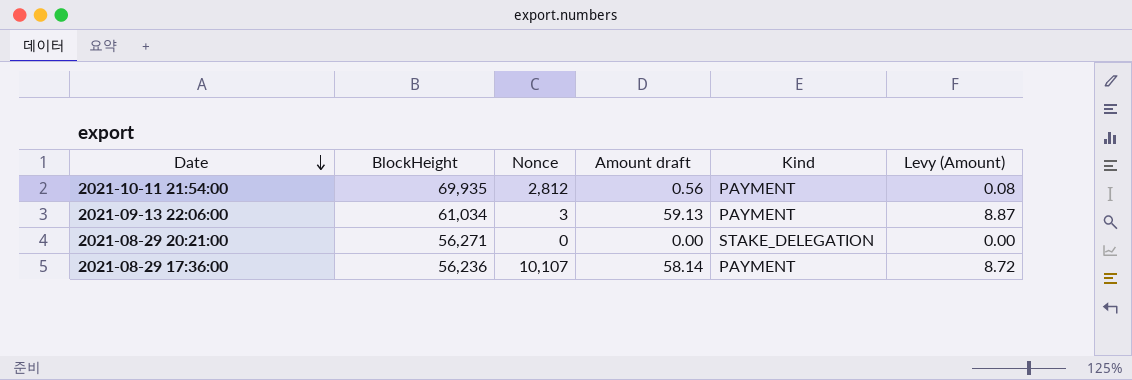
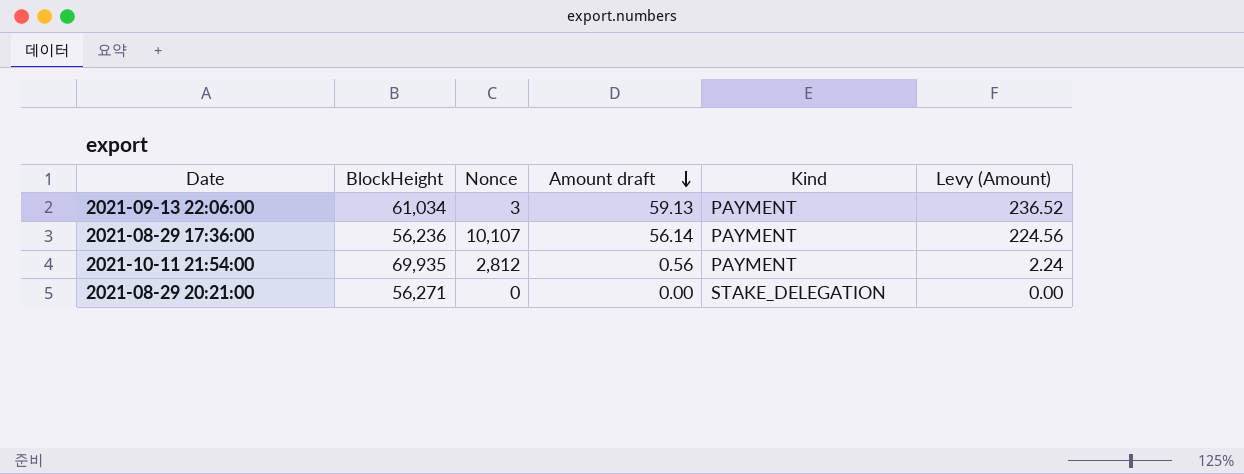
row order: Date descending -> Amount draft descending
column Levy (Amount) | formula: [Amount draft] * 0.15 -> [Amount draft] * 4
2021-08-29 17:36:00 | Amount draft: 58.14 -> 56.14

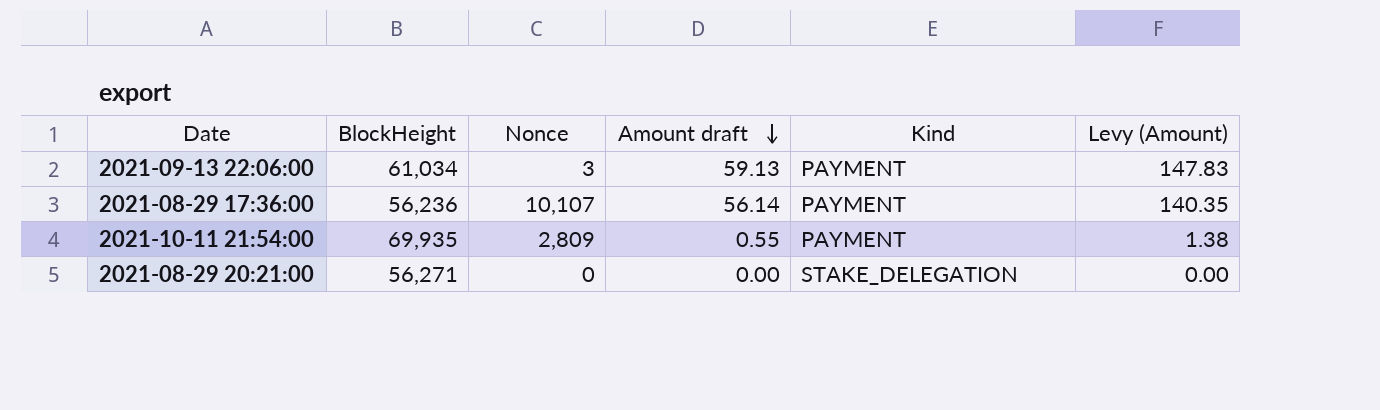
column Levy (Amount) | formula: [Amount draft] * 4 -> [Amount draft] * 2.5
2021-10-11 21:54:00 | Nonce: 2,812 -> 2,809
2021-10-11 21:54:00 | Amount draft: 0.56 -> 0.55

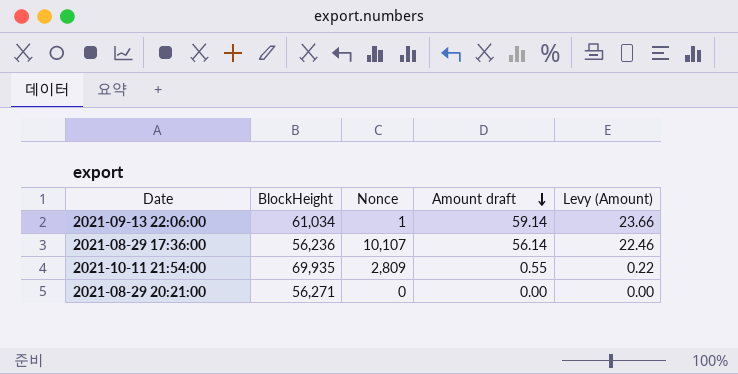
column Kind | position: 5 -> none
column Levy (Amount) | formula: [Amount draft] * 2.5 -> [Amount draft] * 0.4
2021-09-13 22:06:00 | Nonce: 3 -> 1
2021-09-13 22:06:00 | Amount draft: 59.13 -> 59.14

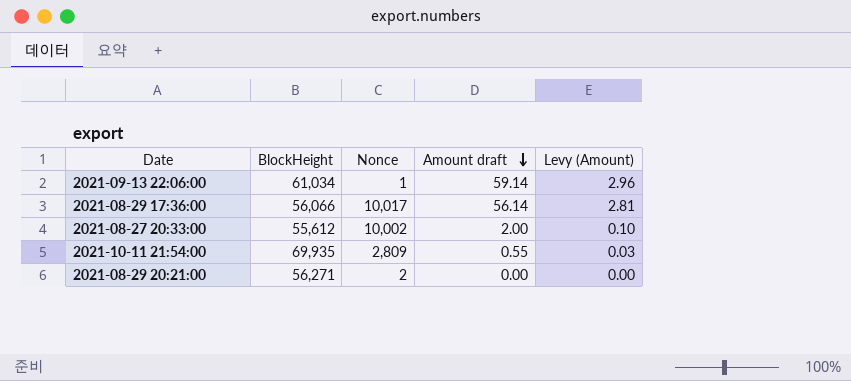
column Levy (Amount) | formula: [Amount draft] * 0.4 -> [Amount draft] * 0.05
2021-08-29 17:36:00 | BlockHeight: 56,236 -> 56,066
2021-08-29 17:36:00 | Nonce: 10,107 -> 10,017
row 2021-08-27 20:33:00: none -> 55,612 | 10,002 | 2.00 | 0.10
2021-08-29 20:21:00 | Nonce: 0 -> 2

